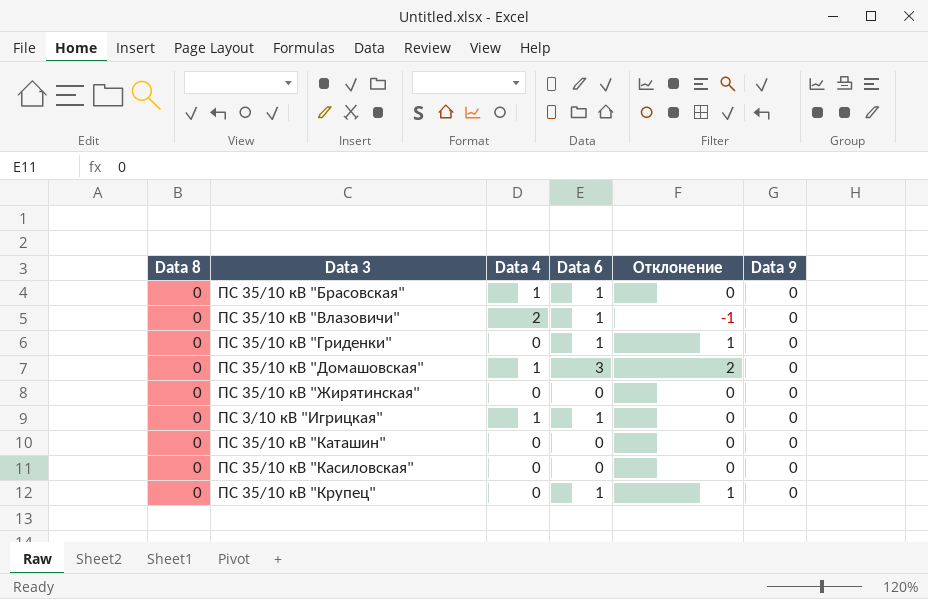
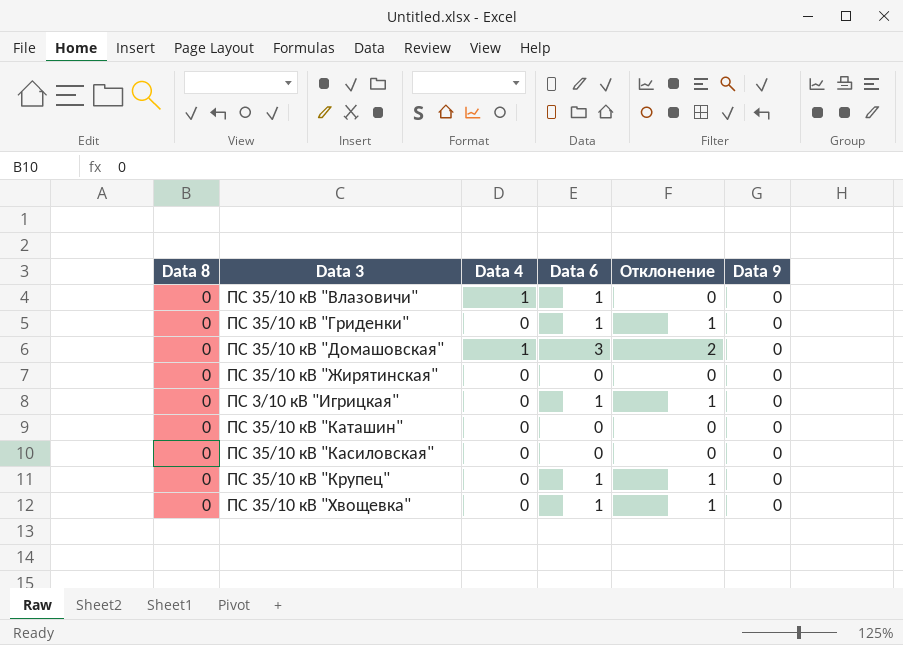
row ПС 35/10 кВ "Брасовская": 0 | 1 | 1 | 0 | 0 -> none
ПС 35/10 кВ "Влазовичи" | Data 4: 2 -> 1
ПС 35/10 кВ "Влазовичи" | Отклонение: -1 -> 0
ПС 3/10 кВ "Игрицкая" | Data 4: 1 -> 0
ПС 3/10 кВ "Игрицкая" | Отклонение: 0 -> 1
row ПС 35/10 кВ "Хвощевка": none -> 0 | 0 | 1 | 1 | 0

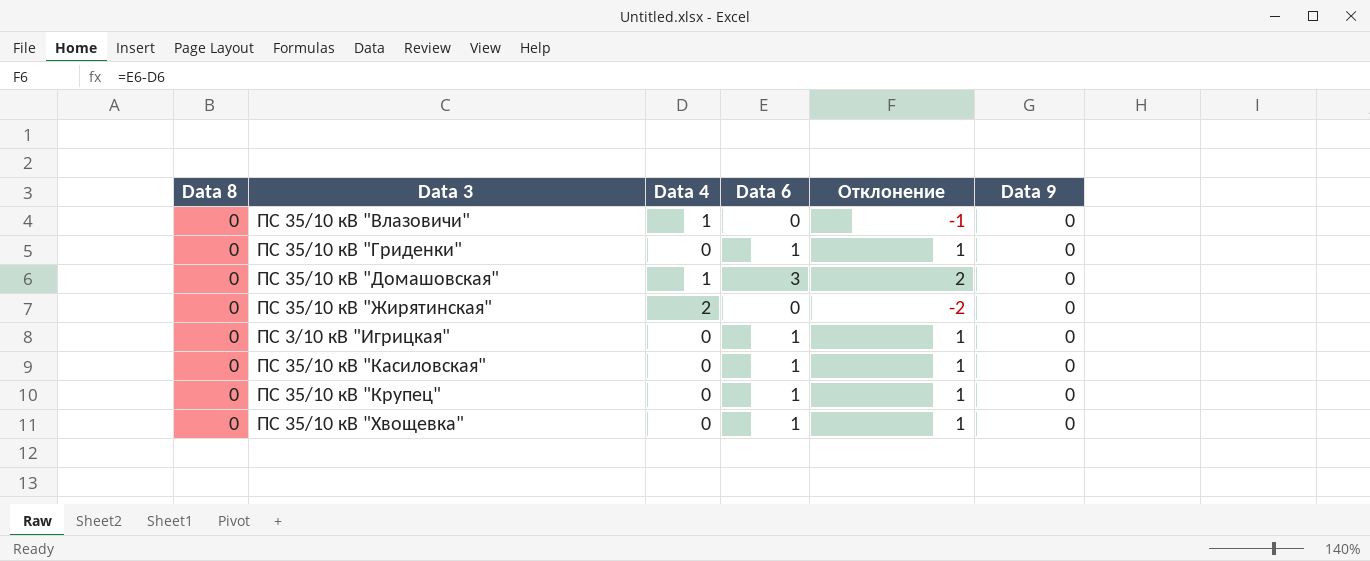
row ПС 35/10 кВ "Каташин": 0 | 0 | 0 | 0 | 0 -> none
ПС 35/10 кВ "Влазовичи" | Data 6: 1 -> 0
ПС 35/10 кВ "Влазовичи" | Отклонение: 0 -> -1
ПС 35/10 кВ "Жирятинская" | Data 4: 0 -> 2
ПС 35/10 кВ "Жирятинская" | Отклонение: 0 -> -2
ПС 35/10 кВ "Касиловская" | Data 6: 0 -> 1
ПС 35/10 кВ "Касиловская" | Отклонение: 0 -> 1

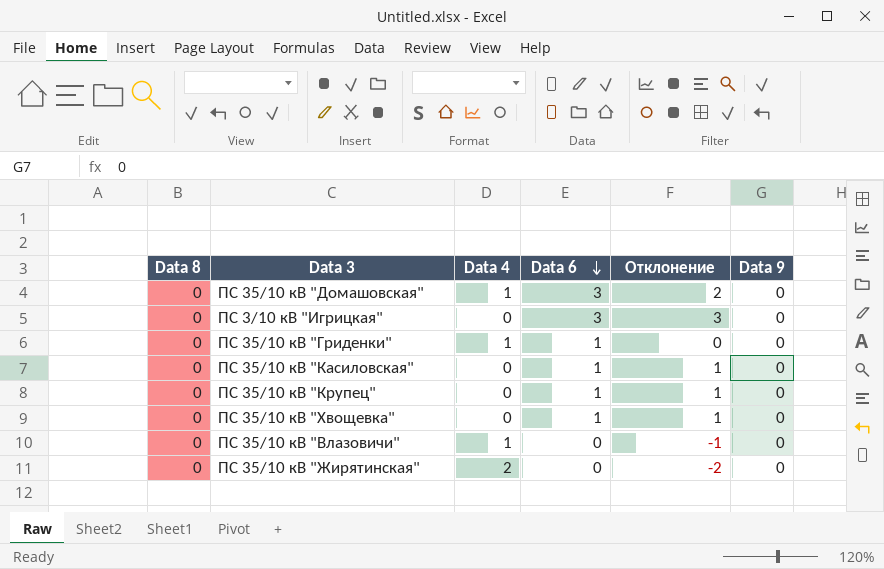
row order: none -> Data 6 descending
ПС 3/10 кВ "Игрицкая" | Data 6: 1 -> 3
ПС 3/10 кВ "Игрицкая" | Отклонение: 1 -> 3
ПС 35/10 кВ "Гриденки" | Data 4: 0 -> 1
ПС 35/10 кВ "Гриденки" | Отклонение: 1 -> 0

